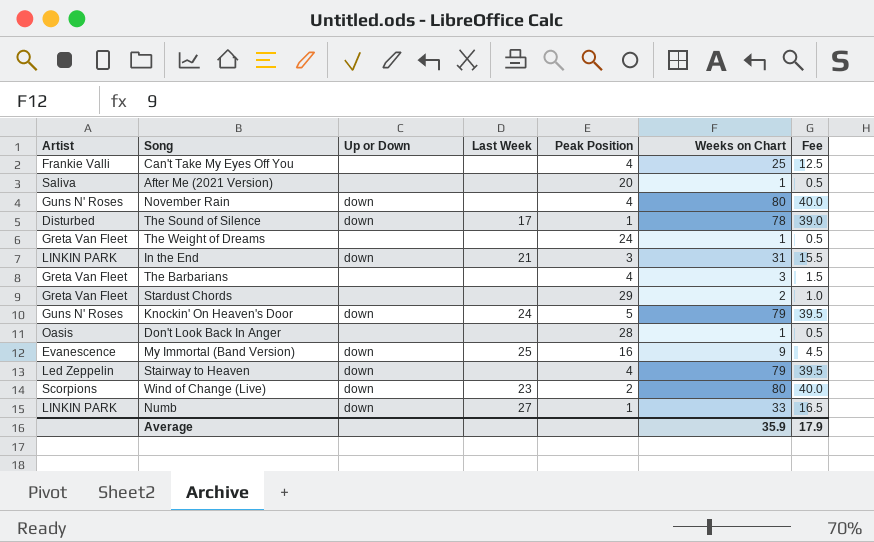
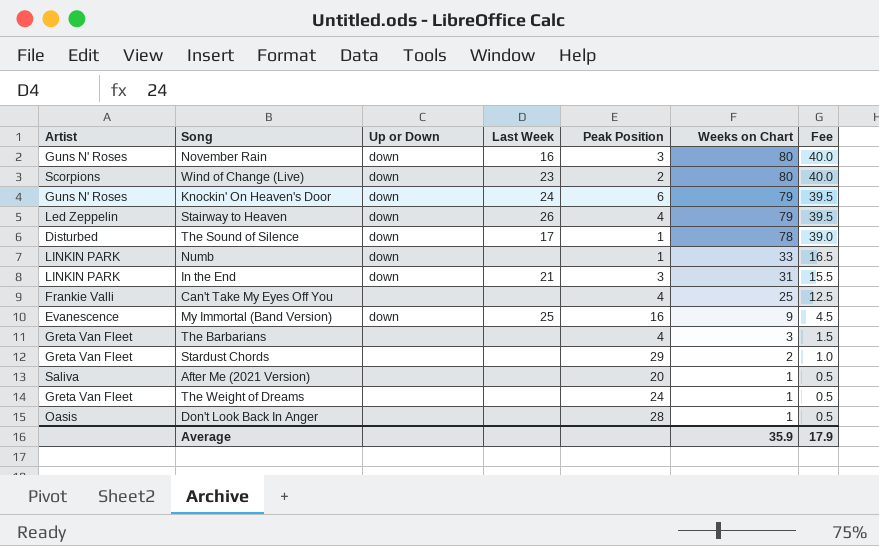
row order: none -> Weeks on Chart descending
November Rain | Last Week: none -> 16
November Rain | Peak Position: 4 -> 3
Knockin' On Heaven's Door | Peak Position: 5 -> 6
Stairway to Heaven | Last Week: none -> 26
Numb | Last Week: 27 -> none

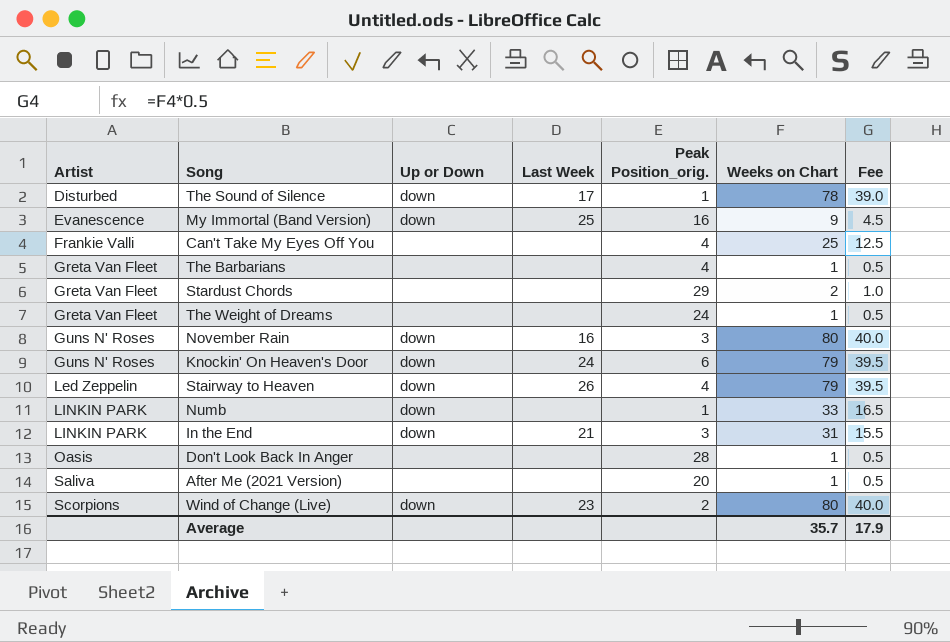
row order: Weeks on Chart descending -> Artist ascending
column name: Peak Position -> Peak Position_orig.
The Barbarians | Weeks on Chart: 3 -> 1
The Barbarians | Fee: 1.5 -> 0.5
Average | Weeks on Chart: 35.9 -> 35.7

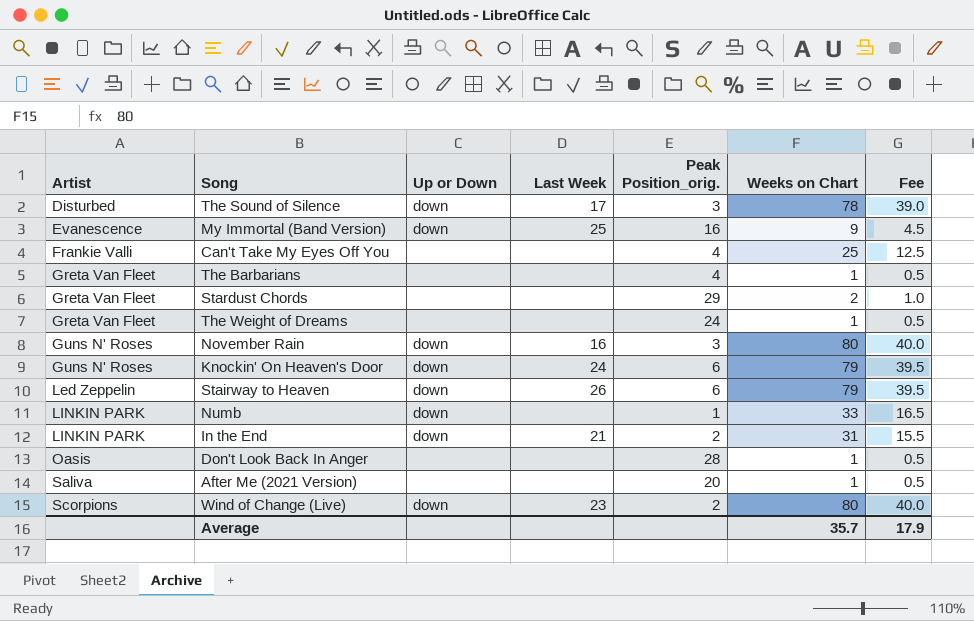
The Sound of Silence | Peak Position_orig.: 1 -> 3
Stairway to Heaven | Peak Position_orig.: 4 -> 6
In the End | Peak Position_orig.: 3 -> 2

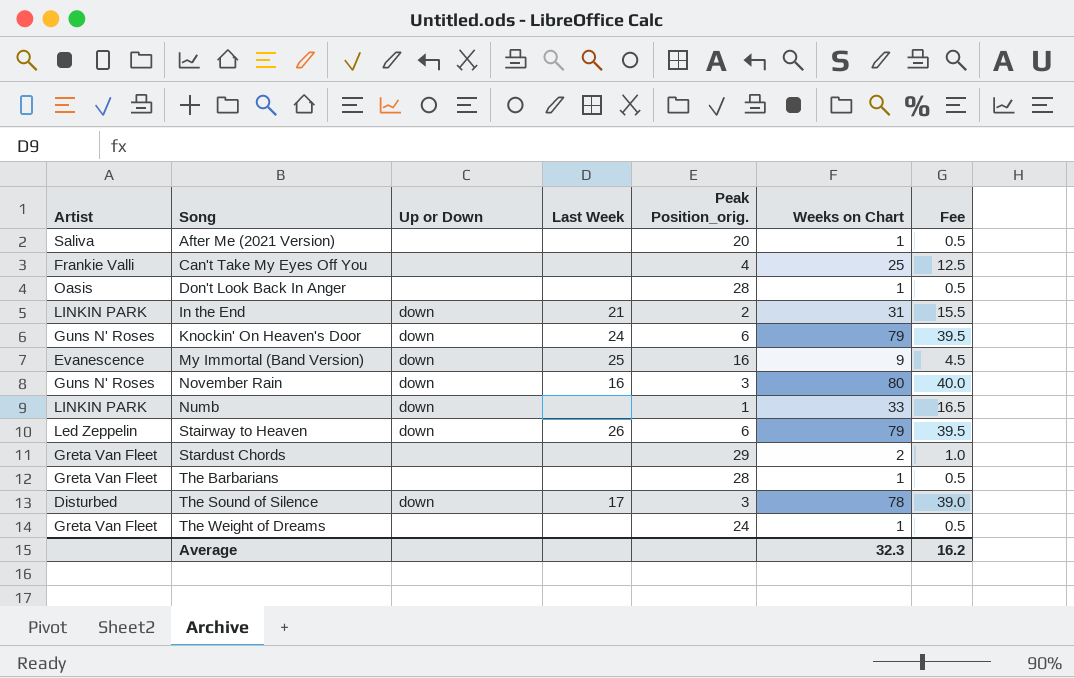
row order: Artist ascending -> Song ascending
row Wind of Change (Live): Scorpions | down | 23 | 2 | 80 | 40.0 -> none
The Barbarians | Peak Position_orig.: 4 -> 28
Average | Weeks on Chart: 35.7 -> 32.3
Average | Fee: 17.9 -> 16.2

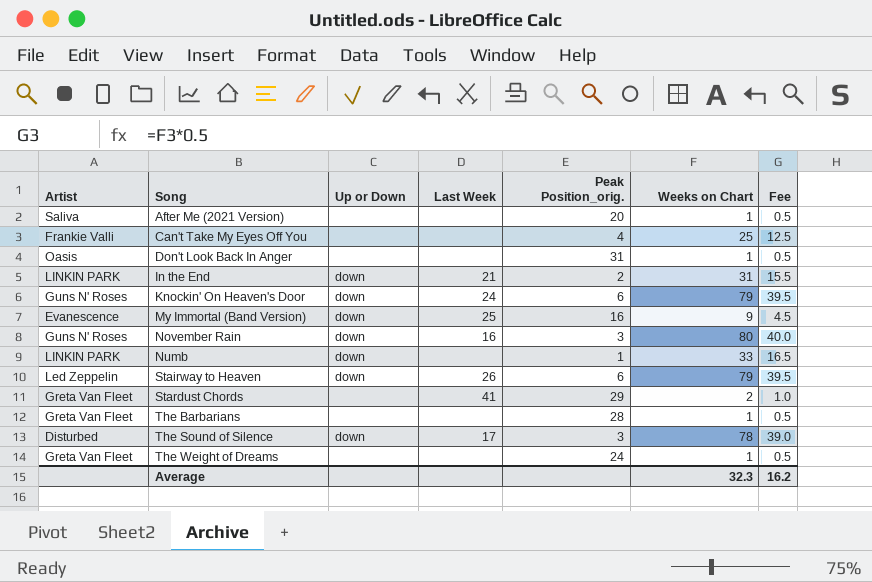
Don't Look Back In Anger | Peak Position_orig.: 28 -> 31
Stardust Chords | Last Week: none -> 41

